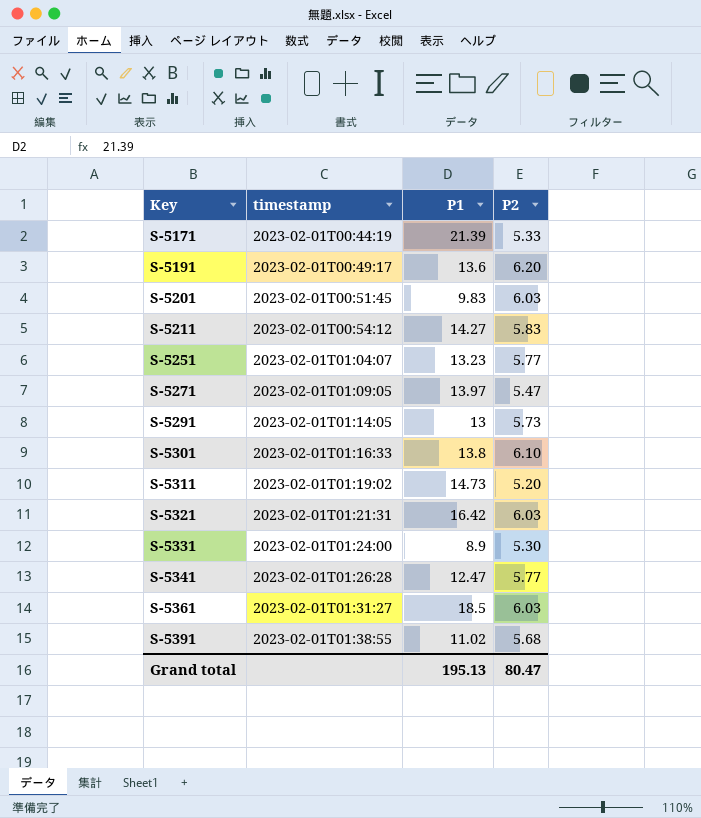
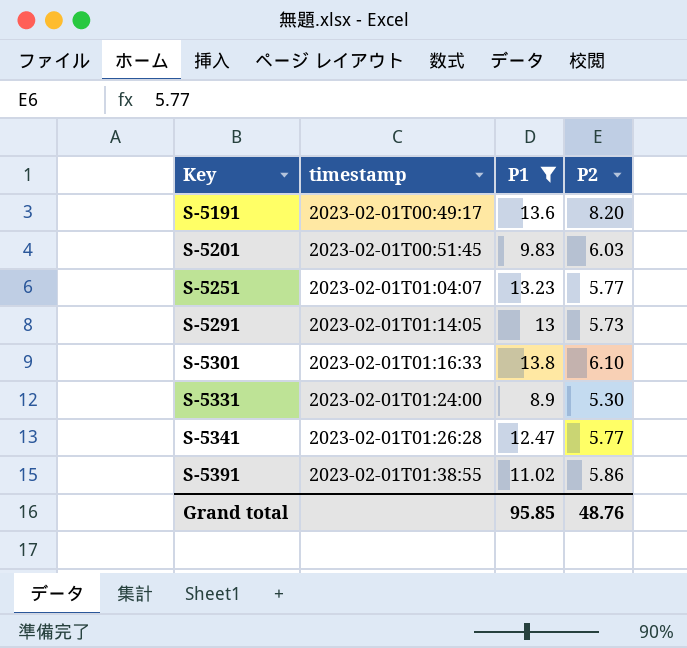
filter: none -> P1 <= 13.8
S-5191 | P2: 6.20 -> 8.20
S-5391 | P2: 5.68 -> 5.86
Grand total | P1: 195.13 -> 95.85
Grand total | P2: 80.47 -> 48.76

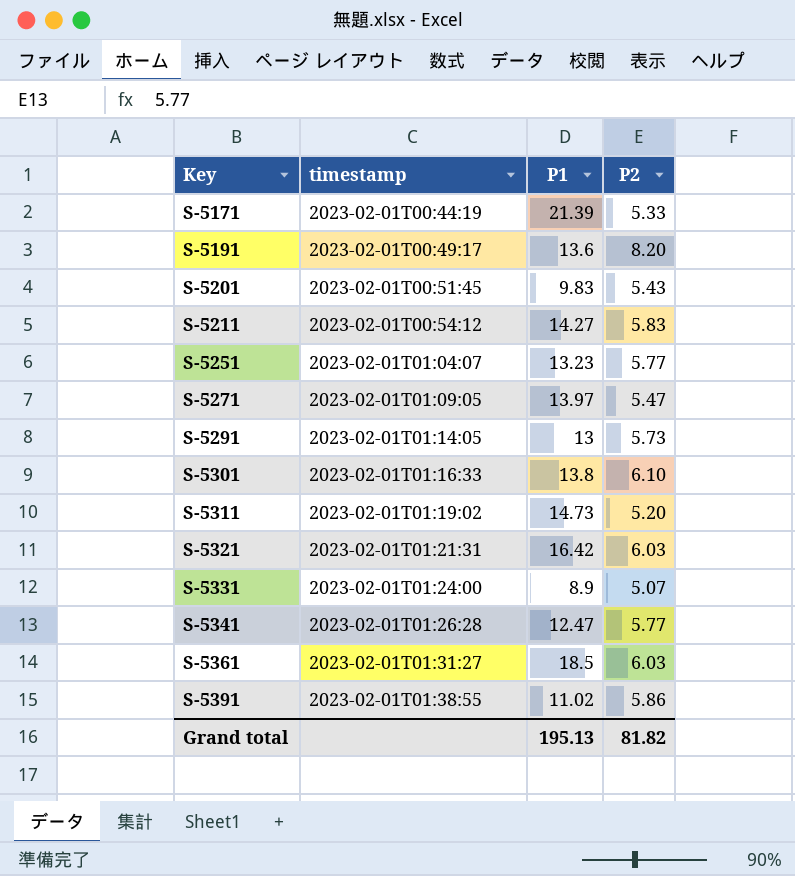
filter: P1 <= 13.8 -> none
S-5201 | P2: 6.03 -> 5.43
S-5331 | P2: 5.30 -> 5.07
Grand total | P1: 95.85 -> 195.13
Grand total | P2: 48.76 -> 81.82

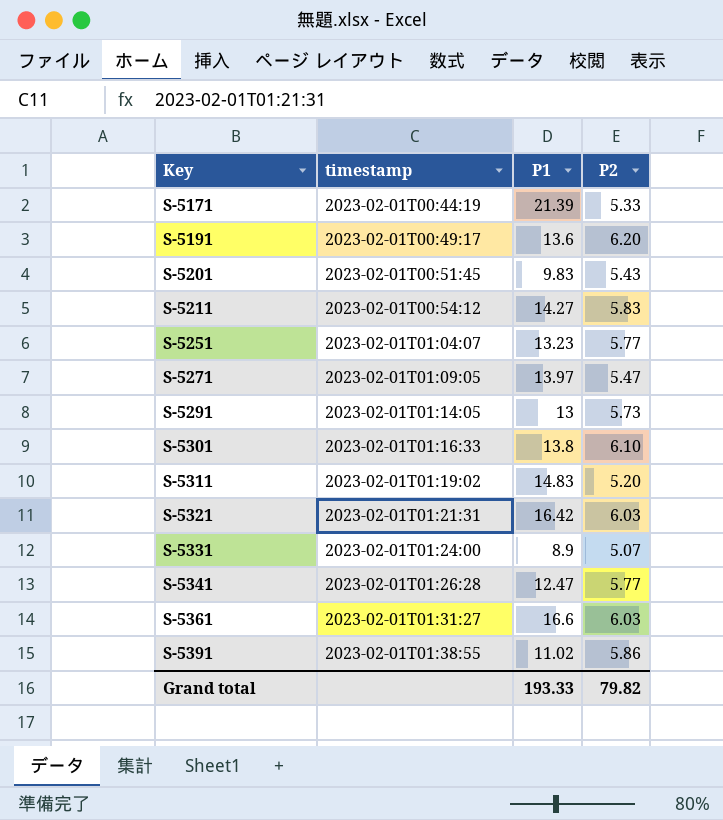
S-5191 | P2: 8.20 -> 6.20
S-5311 | P1: 14.73 -> 14.83
S-5361 | P1: 18.5 -> 16.6
Grand total | P1: 195.13 -> 193.33
Grand total | P2: 81.82 -> 79.82

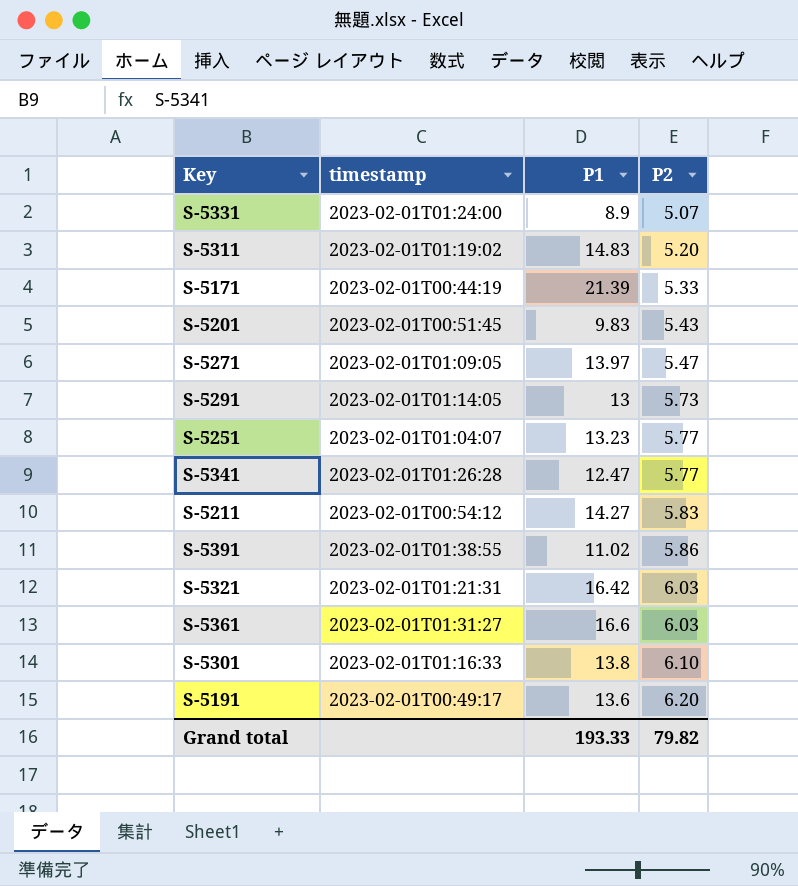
row order: Key ascending -> P2 ascending

